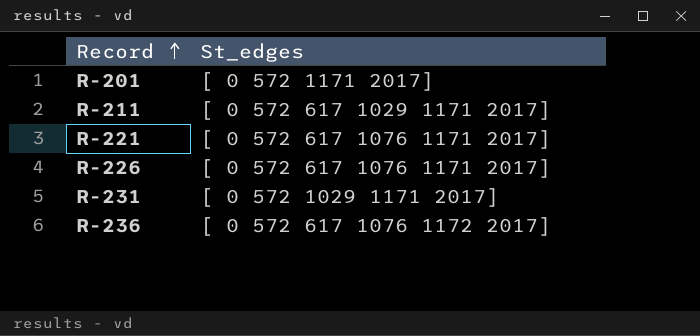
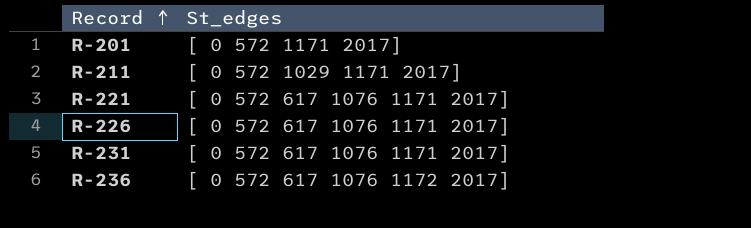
R-211 | St_edges: [ 0 572 617 1029 1171 2017] -> [ 0 572 1029 1171 2017]
R-231 | St_edges: [ 0 572 1029 1171 2017] -> [ 0 572 617 1076 1171 2017]

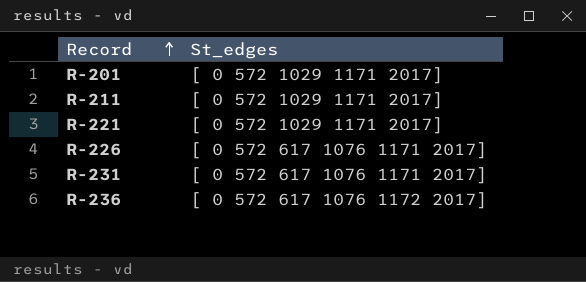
R-201 | St_edges: [ 0 572 1171 2017] -> [ 0 572 1029 1171 2017]
R-221 | St_edges: [ 0 572 617 1076 1171 2017] -> [ 0 572 1029 1171 2017]

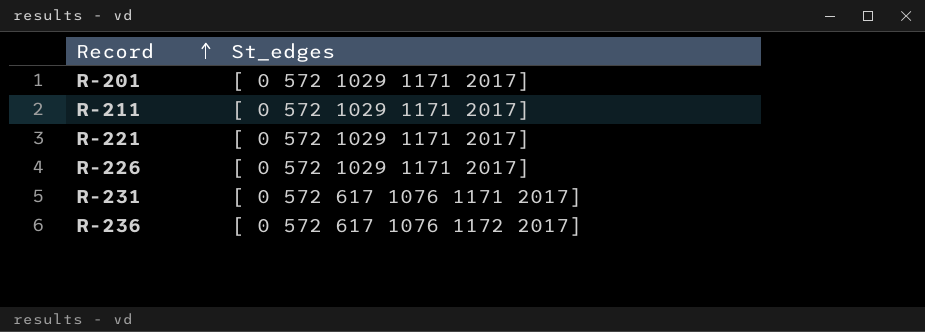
R-226 | St_edges: [ 0 572 617 1076 1171 2017] -> [ 0 572 1029 1171 2017]

